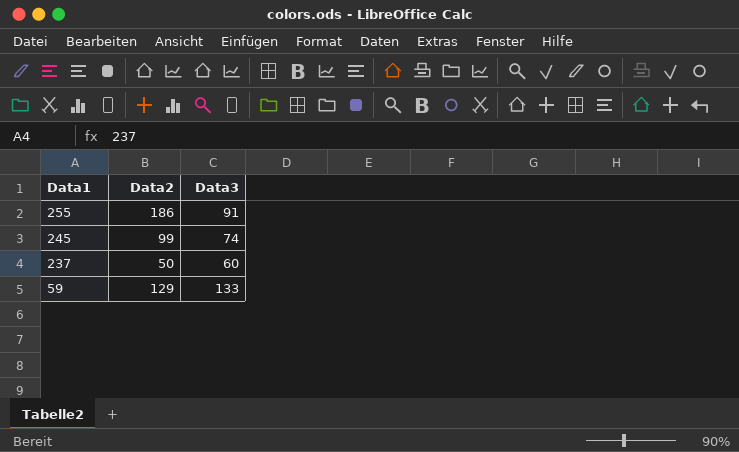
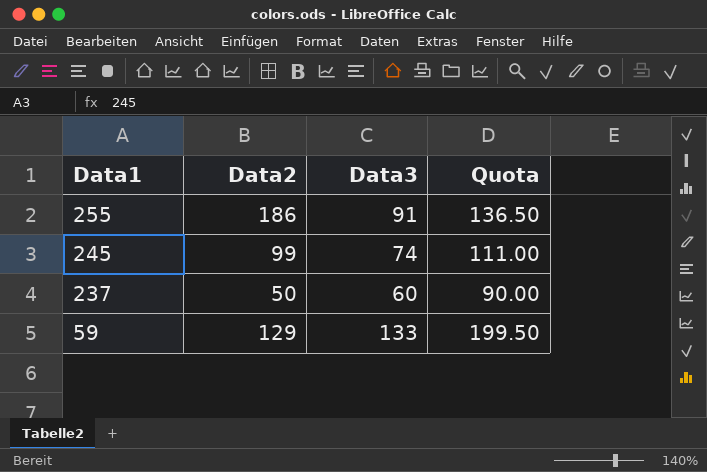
column Quota | formula: none -> [Data3] * 1.5

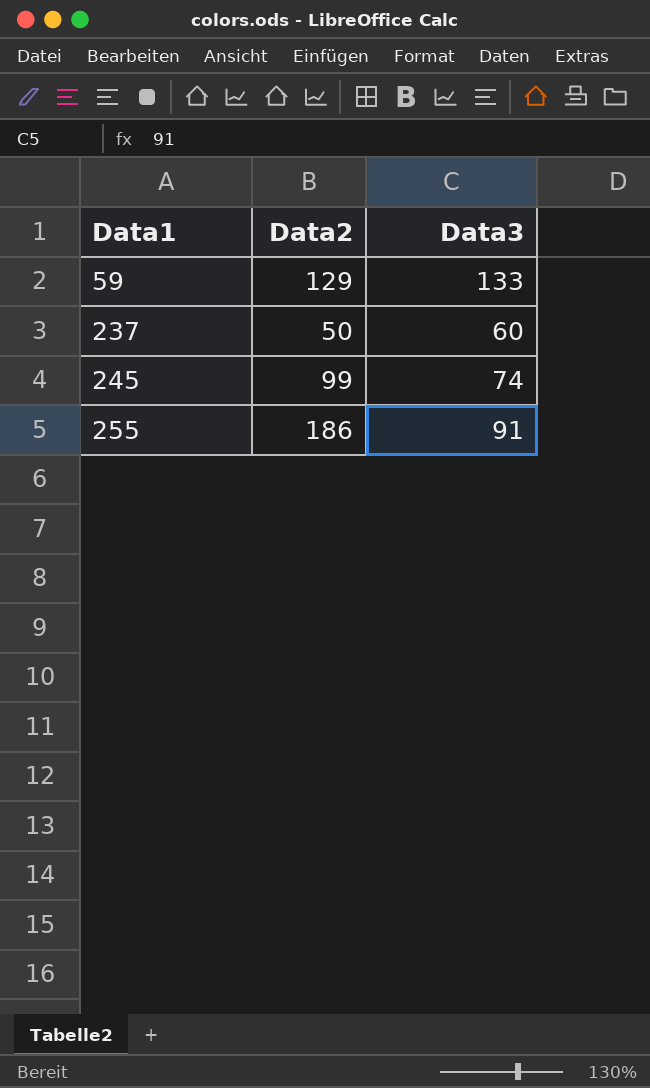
row order: Data1 descending -> Data1 ascending
column Quota | formula: [Data3] * 1.5 -> none

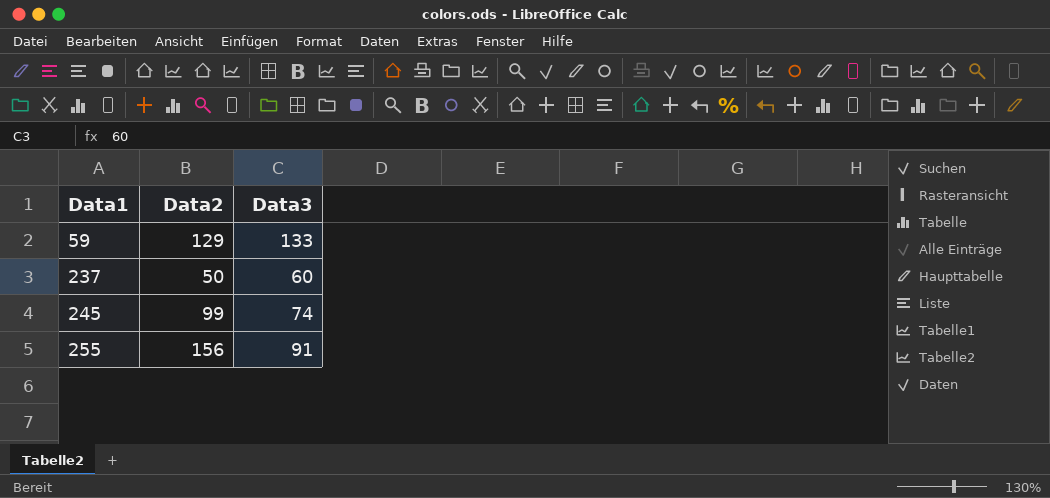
255 | Data2: 186 -> 156

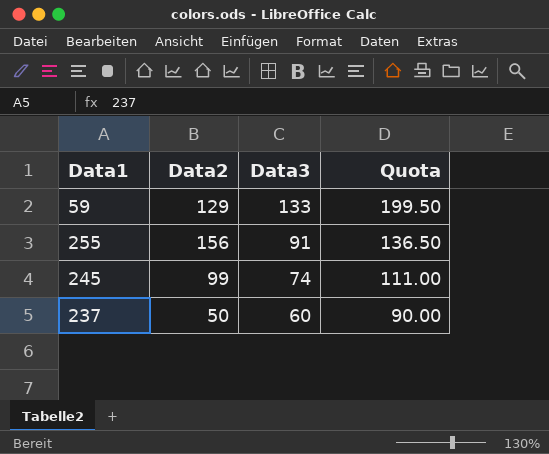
row order: Data1 ascending -> Data3 descending
column Quota | formula: none -> [Data3] * 1.5

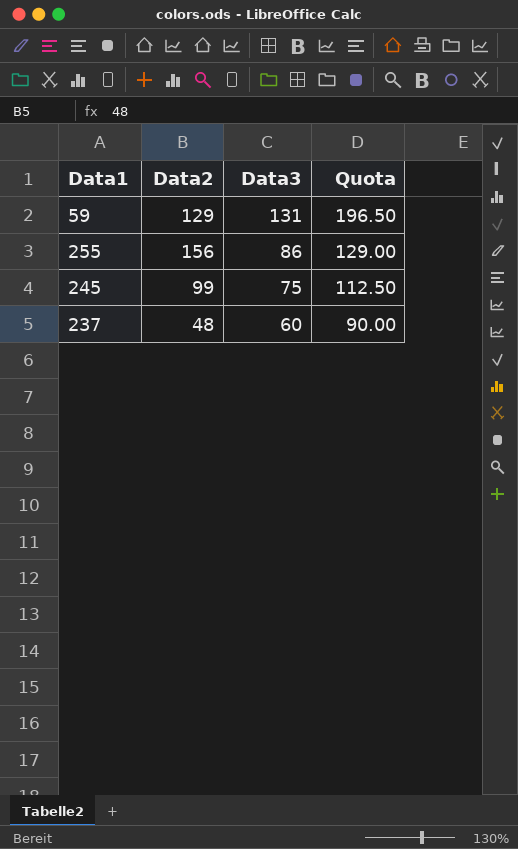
59 | Data3: 133 -> 131
59 | Quota: 199.50 -> 196.50
255 | Data3: 91 -> 86
255 | Quota: 136.50 -> 129.00
245 | Data3: 74 -> 75
245 | Quota: 111.00 -> 112.50
237 | Data2: 50 -> 48

